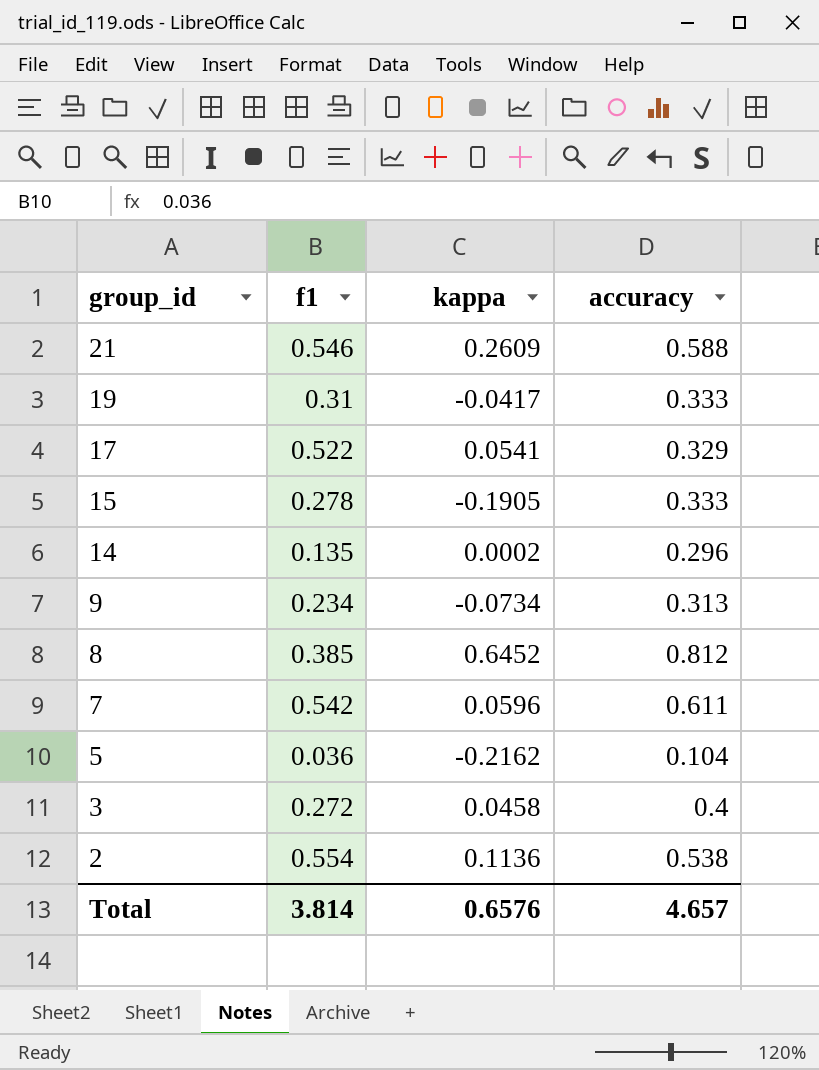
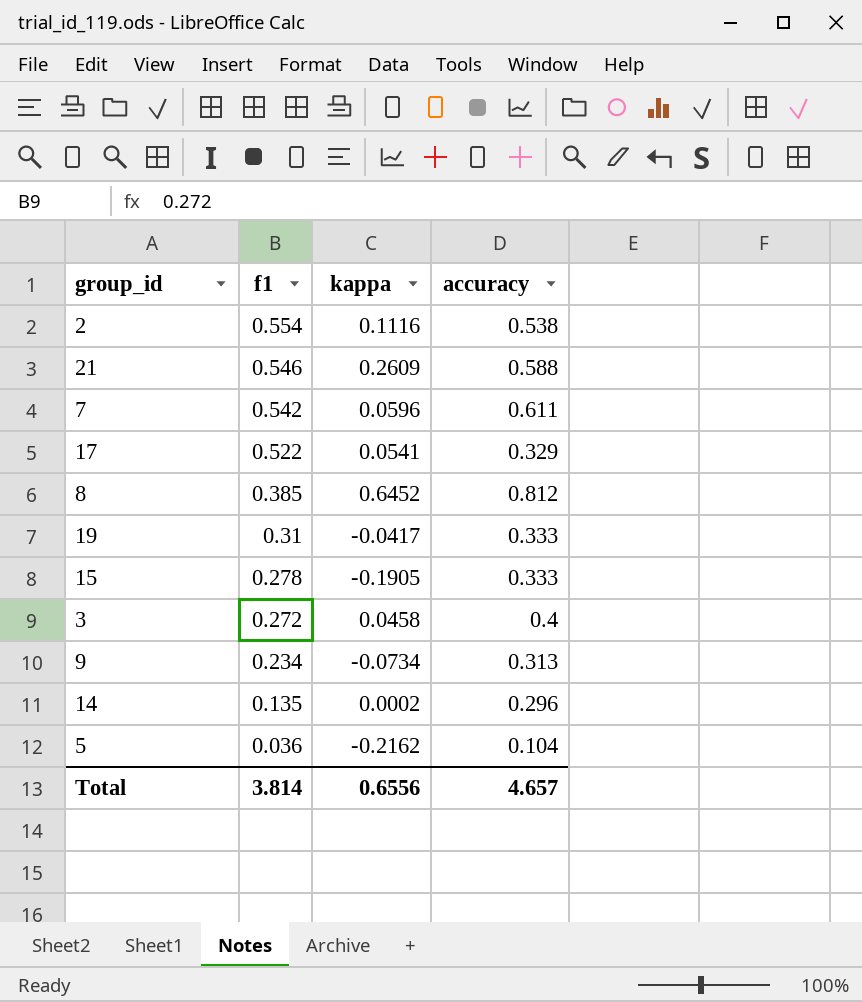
row order: group_id descending -> f1 descending
2 | kappa: 0.1136 -> 0.1116
Total | kappa: 0.6576 -> 0.6556

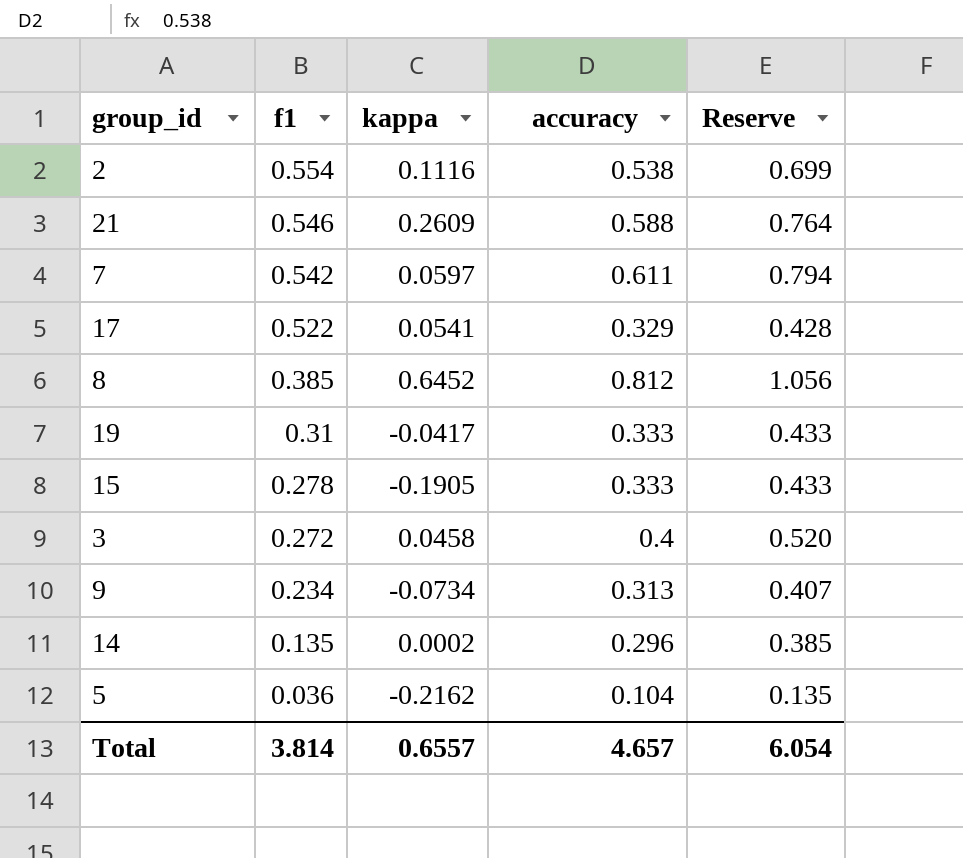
column Reserve | formula: none -> [accuracy] * 1.3
7 | kappa: 0.0596 -> 0.0597
Total | kappa: 0.6556 -> 0.6557

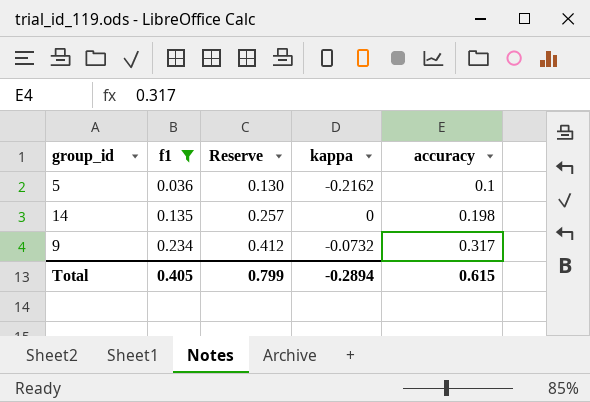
filter: none -> f1 <= 0.234
row order: f1 descending -> f1 ascending
column Reserve | position: 5 -> 3
5 | Reserve: 0.135 -> 0.130
5 | accuracy: 0.104 -> 0.1
14 | Reserve: 0.385 -> 0.257
14 | kappa: 0.0002 -> 0
14 | accuracy: 0.296 -> 0.198
9 | Reserve: 0.407 -> 0.412
9 | kappa: -0.0734 -> -0.0732
9 | accuracy: 0.313 -> 0.317
Total | f1: 3.814 -> 0.405
Total | Reserve: 6.054 -> 0.799
Total | kappa: 0.6557 -> -0.2894
Total | accuracy: 4.657 -> 0.615

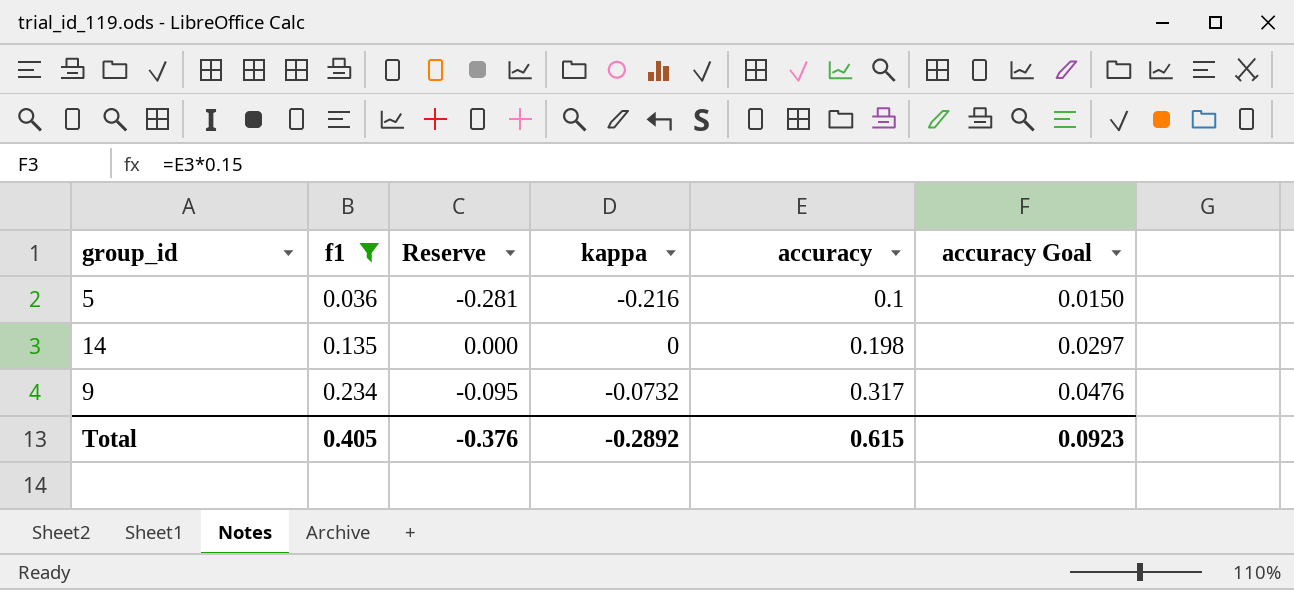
column Reserve | formula: [accuracy] * 1.3 -> [kappa] * 1.3
column accuracy Goal | formula: none -> [accuracy] * 0.15
5 | kappa: -0.2162 -> -0.216
Total | Reserve: 0.799 -> -0.376
Total | kappa: -0.2894 -> -0.2892

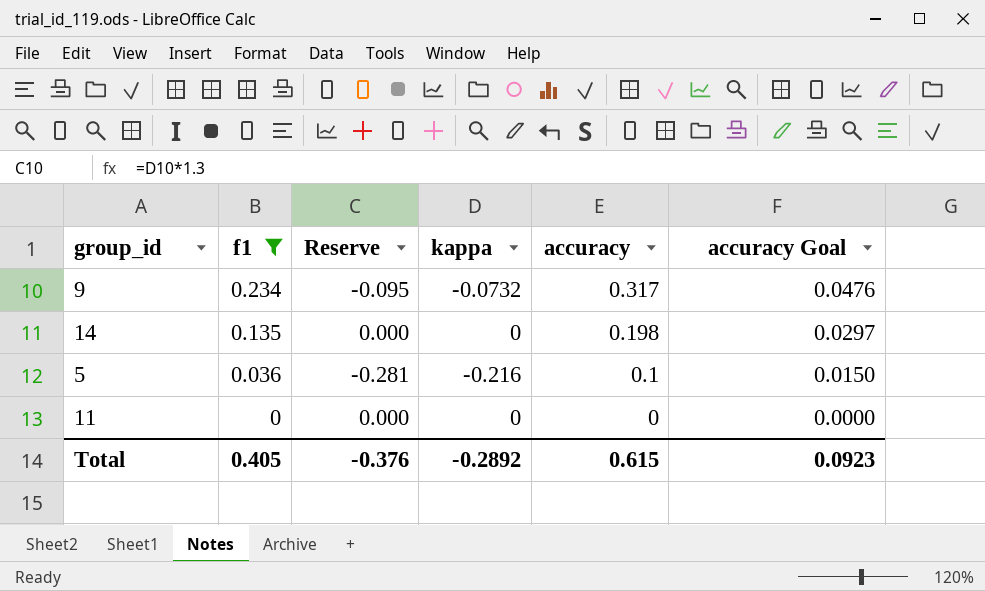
row order: f1 ascending -> f1 descending
row 11: none -> 0 | 0.000 | 0 | 0 | 0.0000

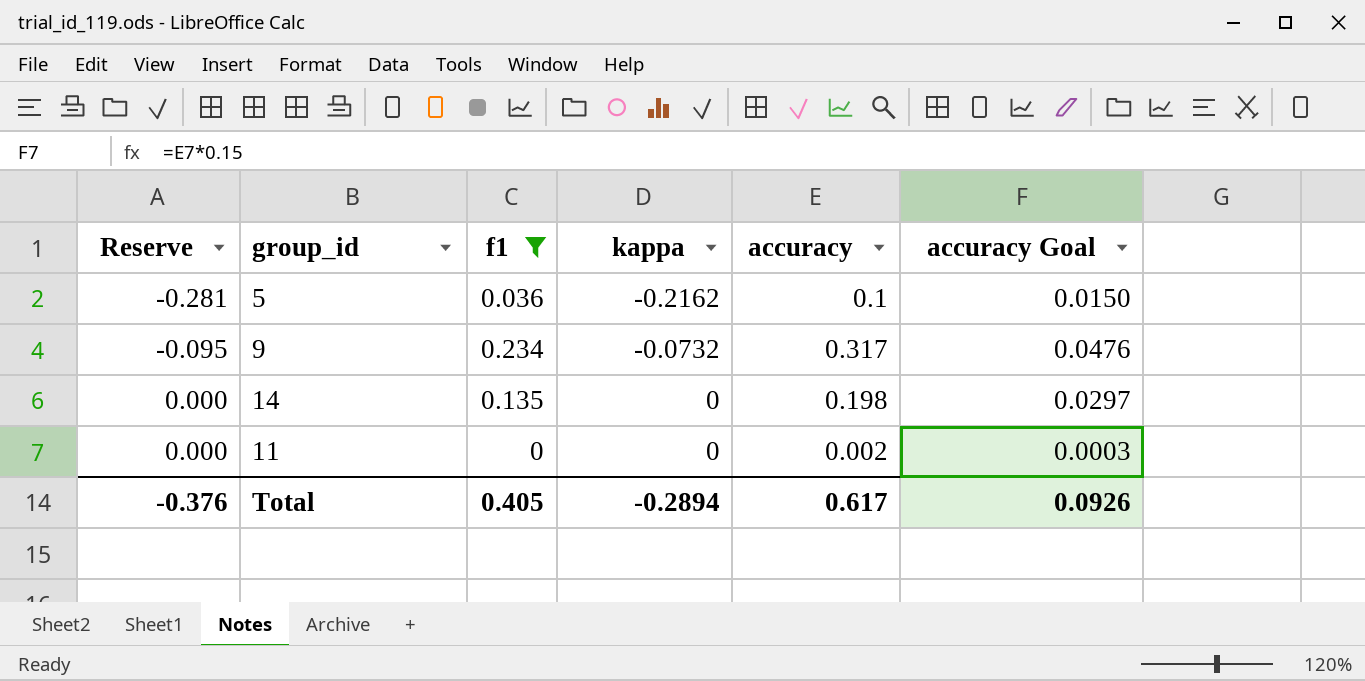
row order: f1 descending -> Reserve ascending
column Reserve | position: 3 -> 1
5 | kappa: -0.216 -> -0.2162
11 | accuracy: 0 -> 0.002
11 | accuracy Goal: 0.0000 -> 0.0003
Total | kappa: -0.2892 -> -0.2894
Total | accuracy: 0.615 -> 0.617
Total | accuracy Goal: 0.0923 -> 0.0926

